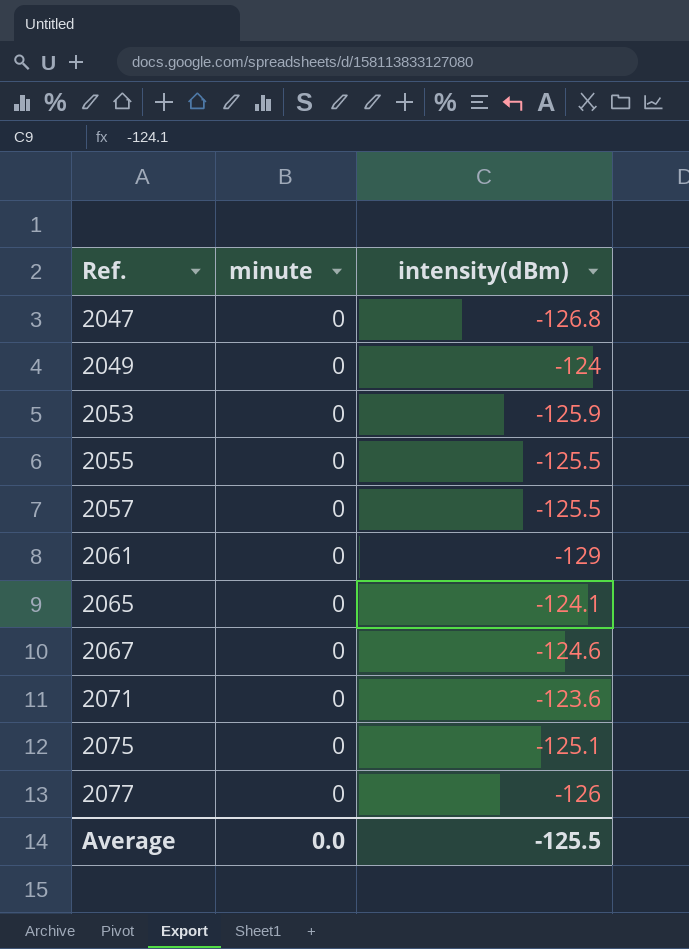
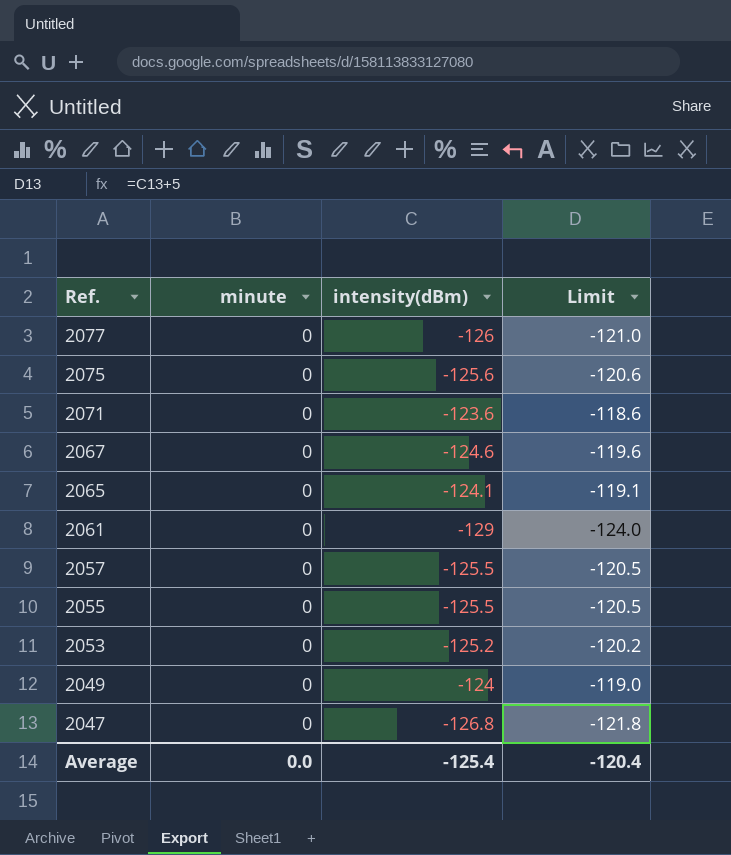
row order: Ref. ascending -> Ref. descending
column Limit | formula: none -> [intensity(dBm)] + 5
2075 | intensity(dBm): -125.1 -> -125.6
2053 | intensity(dBm): -125.9 -> -125.2
Average | intensity(dBm): -125.5 -> -125.4

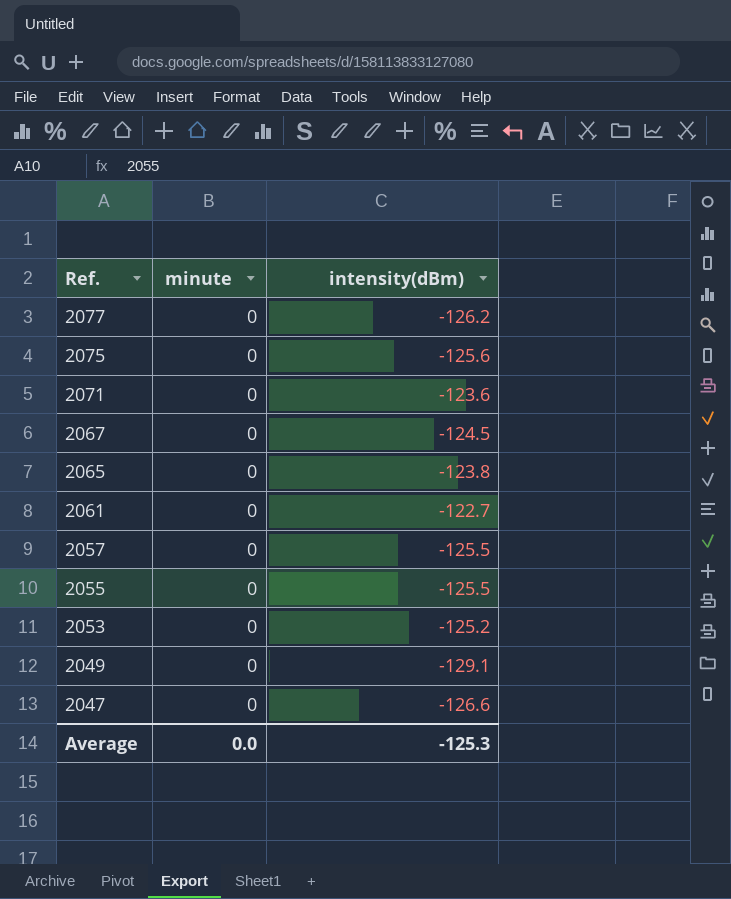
column Limit | formula: [intensity(dBm)] + 5 -> none
2077 | intensity(dBm): -126 -> -126.2
2067 | intensity(dBm): -124.6 -> -124.5
2065 | intensity(dBm): -124.1 -> -123.8
2061 | intensity(dBm): -129 -> -122.7
2049 | intensity(dBm): -124 -> -129.1
2047 | intensity(dBm): -126.8 -> -126.6
Average | intensity(dBm): -125.4 -> -125.3

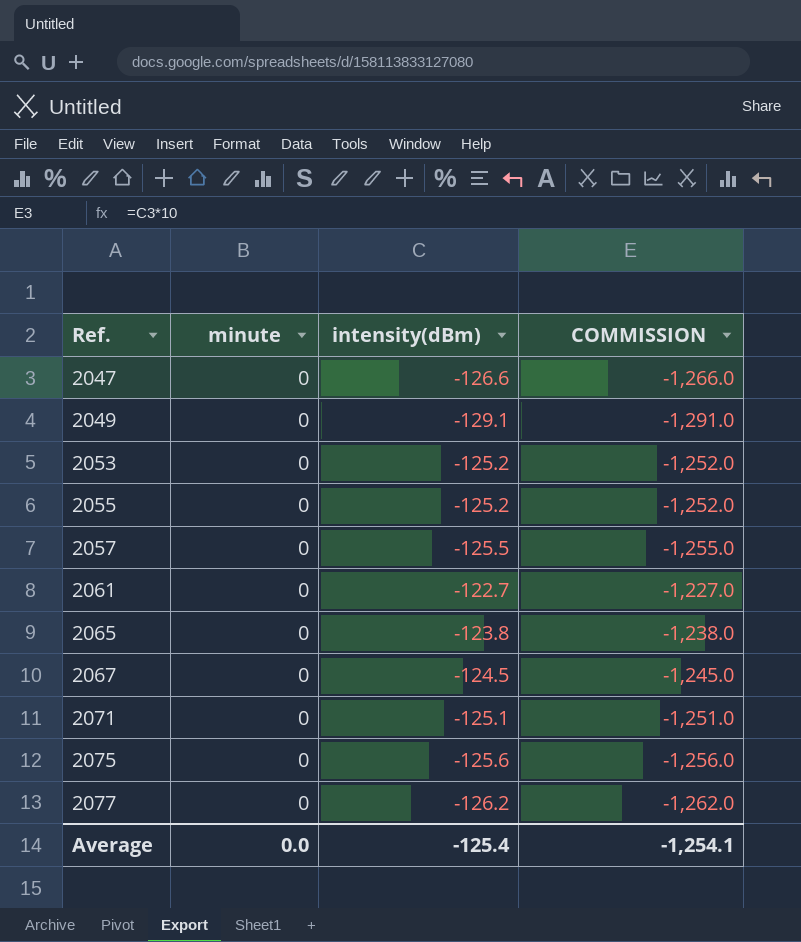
row order: Ref. descending -> Ref. ascending
column COMMISSION | formula: none -> [intensity(dBm)] * 10
2055 | intensity(dBm): -125.5 -> -125.2
2071 | intensity(dBm): -123.6 -> -125.1
Average | intensity(dBm): -125.3 -> -125.4

